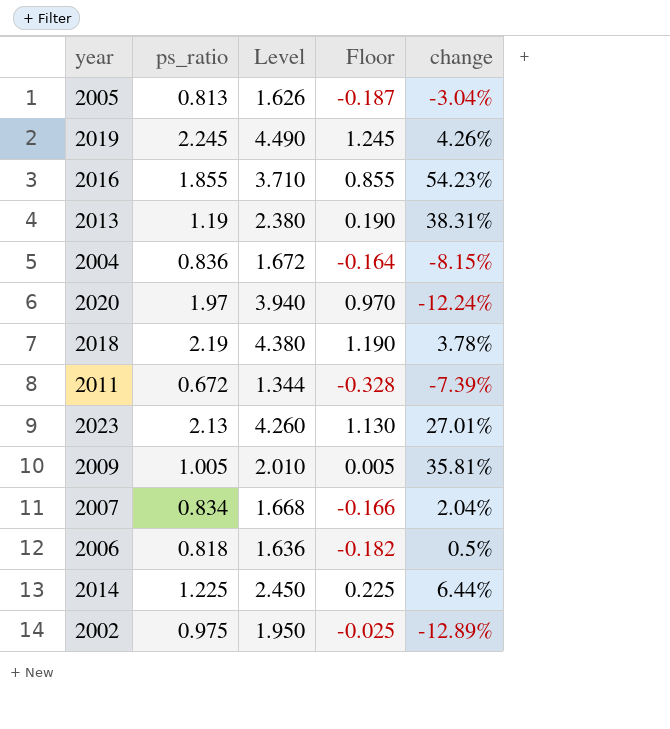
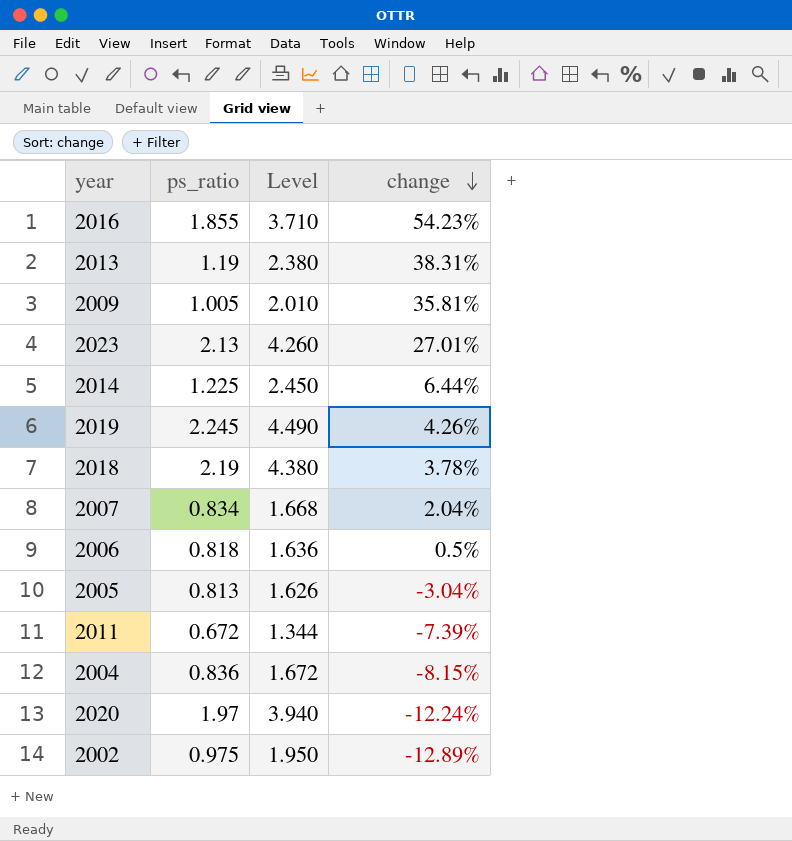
row order: none -> change descending
column Floor | formula: [ps_ratio] - 1 -> none

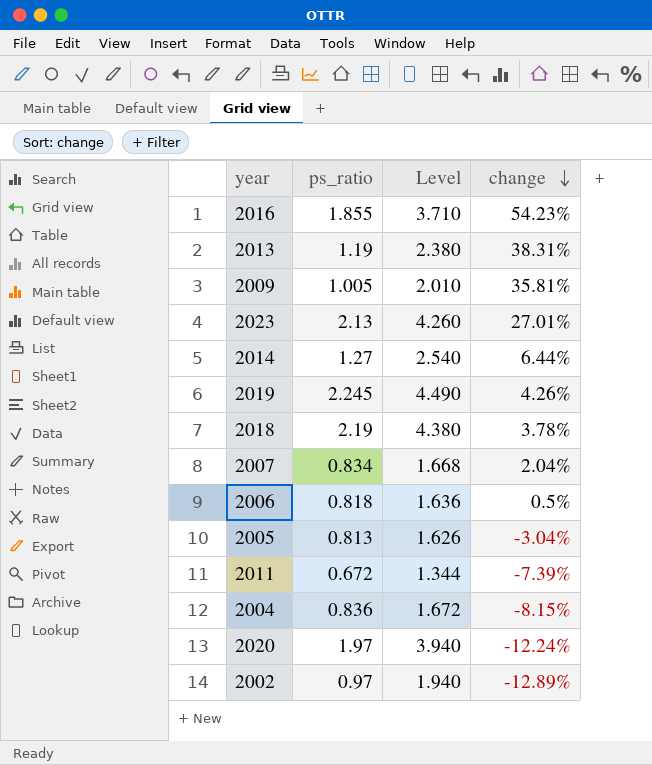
2014 | ps_ratio: 1.225 -> 1.27
2014 | Level: 2.450 -> 2.540
2002 | ps_ratio: 0.975 -> 0.97
2002 | Level: 1.950 -> 1.940

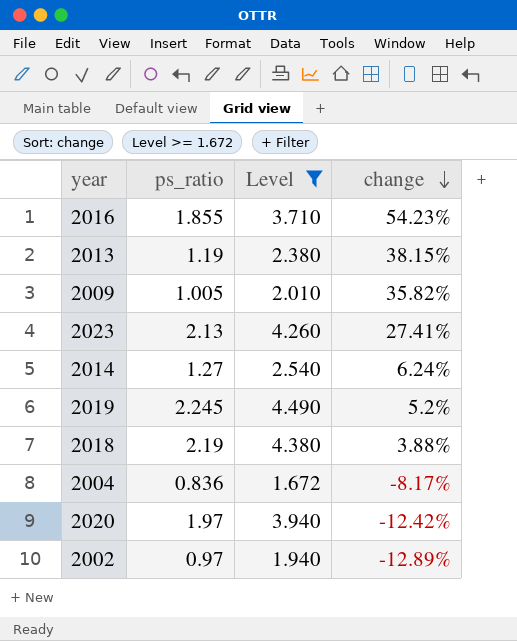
filter: none -> Level >= 1.672
2013 | change: 38.31% -> 38.15%
2009 | change: 35.81% -> 35.82%
2023 | change: 27.01% -> 27.41%
2014 | change: 6.44% -> 6.24%
2019 | change: 4.26% -> 5.2%
2018 | change: 3.78% -> 3.88%
2004 | change: -8.15% -> -8.17%
2020 | change: -12.24% -> -12.42%

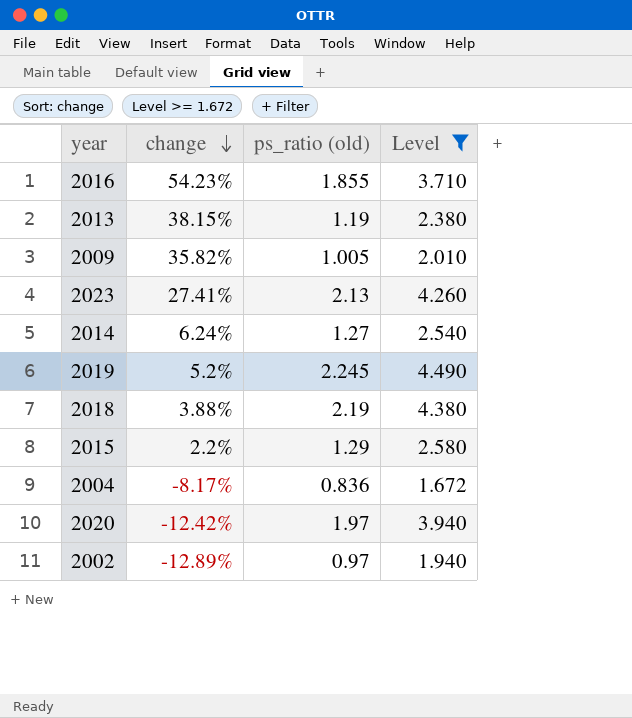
column change | position: 4 -> 2
column name: ps_ratio -> ps_ratio (old)
row 2015: none -> 2.2% | 1.29 | 2.580

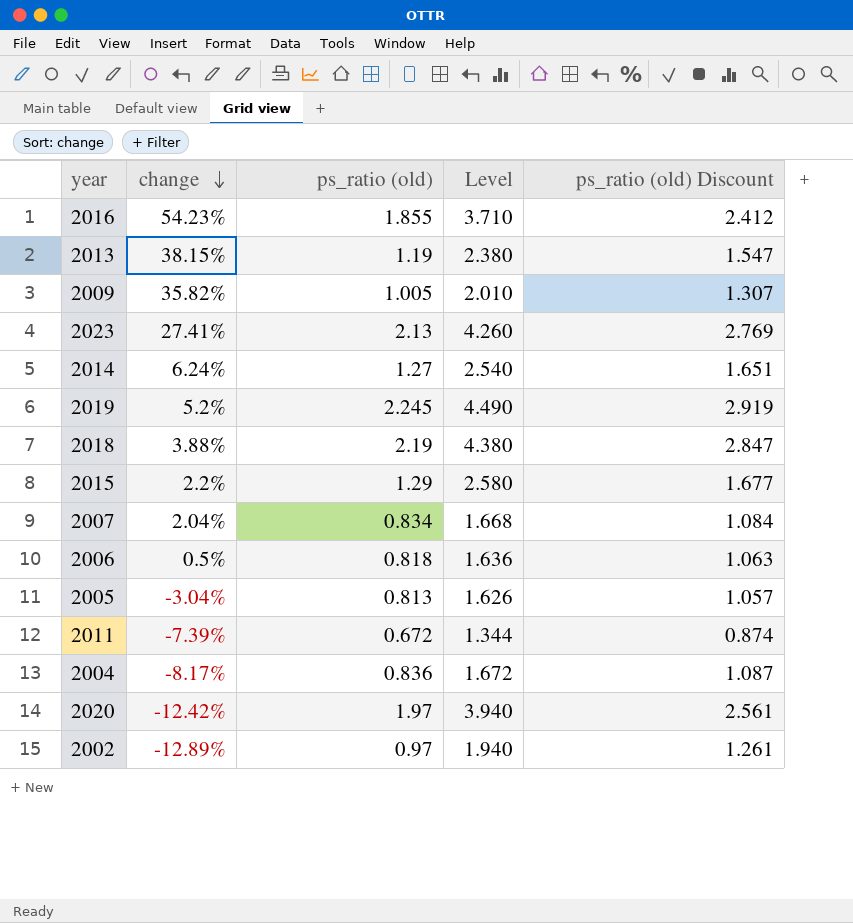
filter: Level >= 1.672 -> none
column ps_ratio (old) Discount | formula: none -> [ps_ratio (old)] * 1.3

